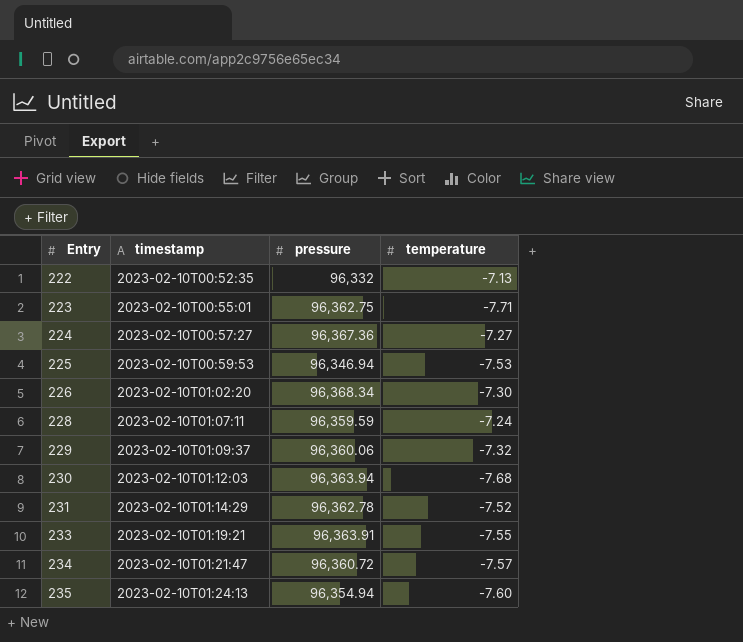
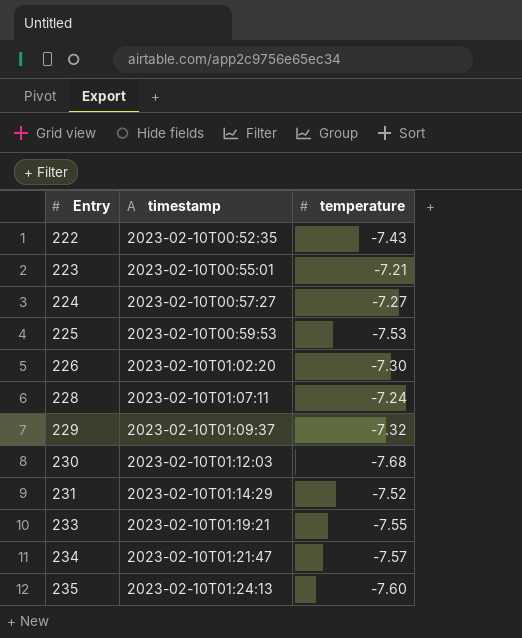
column pressure | position: 3 -> none
222 | temperature: -7.13 -> -7.43
223 | temperature: -7.71 -> -7.21

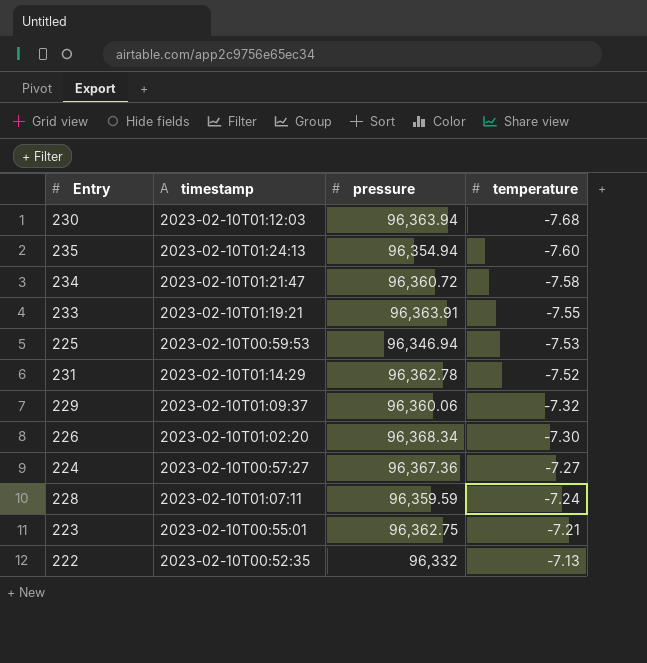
row order: Entry ascending -> temperature ascending
column pressure | position: none -> 3
234 | temperature: -7.57 -> -7.58
222 | temperature: -7.43 -> -7.13

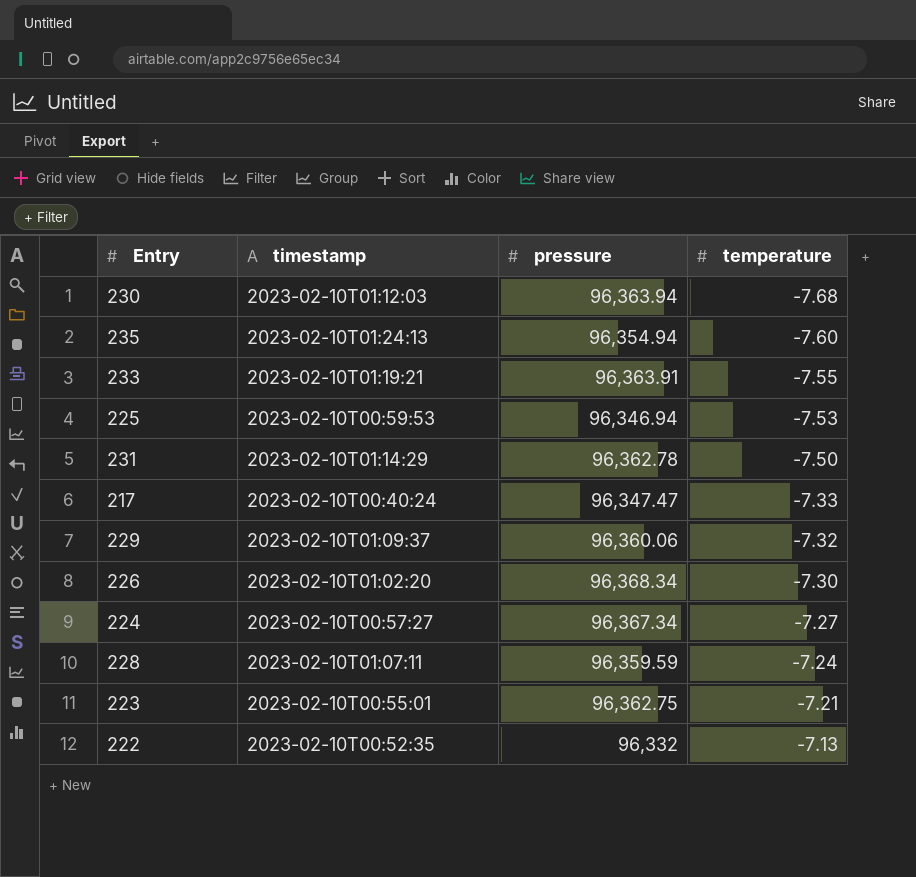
row 234: 2023-02-10T01:21:47 | 96,360.72 | -7.58 -> none
231 | temperature: -7.52 -> -7.50
row 217: none -> 2023-02-10T00:40:24 | 96,347.47 | -7.33
224 | pressure: 96,367.36 -> 96,367.34

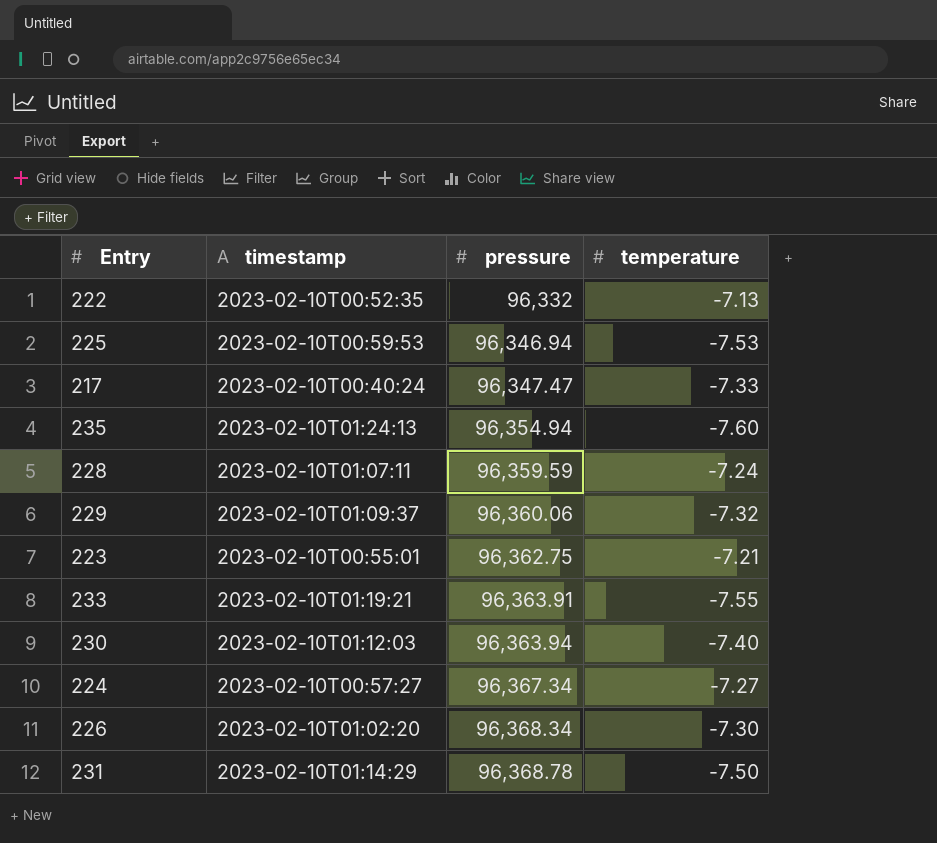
row order: temperature ascending -> pressure ascending
230 | temperature: -7.68 -> -7.40
231 | pressure: 96,362.78 -> 96,368.78

